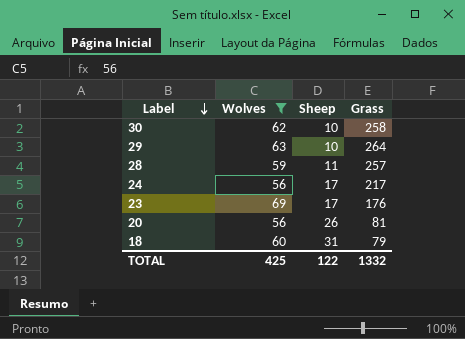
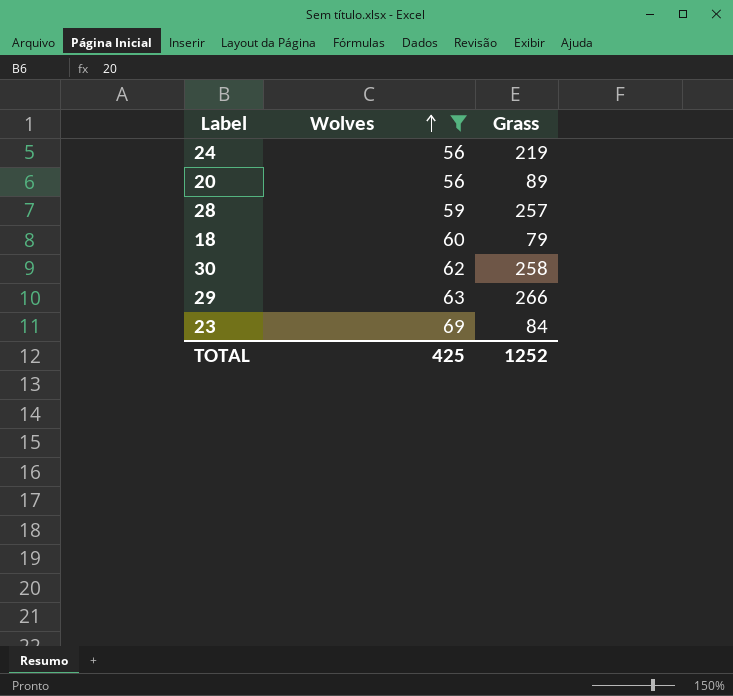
row order: Label descending -> Wolves ascending
column Sheep | position: 3 -> none
24 | Grass: 217 -> 219
20 | Grass: 81 -> 89
29 | Grass: 264 -> 266
23 | Grass: 176 -> 84
TOTAL | Grass: 1332 -> 1252

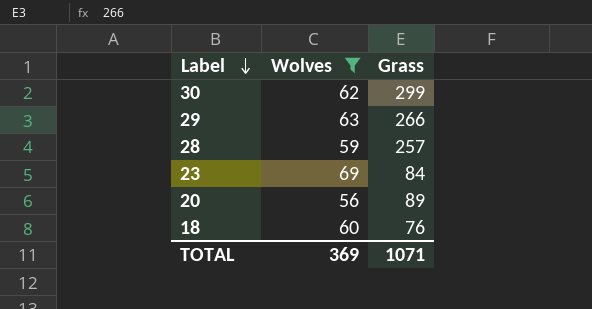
row order: Wolves ascending -> Label descending
row 24: 56 | 219 -> none
30 | Grass: 258 -> 299
18 | Grass: 79 -> 76
TOTAL | Wolves: 425 -> 369
TOTAL | Grass: 1252 -> 1071

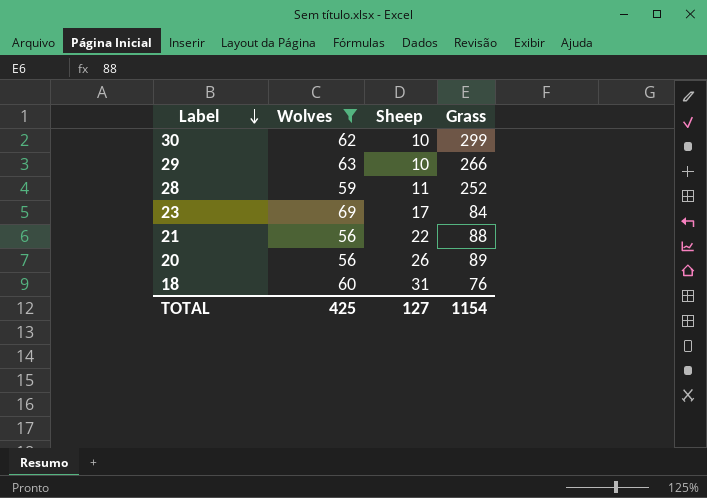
column Sheep | position: none -> 3
28 | Grass: 257 -> 252
row 21: none -> 56 | 22 | 88
TOTAL | Wolves: 369 -> 425
TOTAL | Grass: 1071 -> 1154

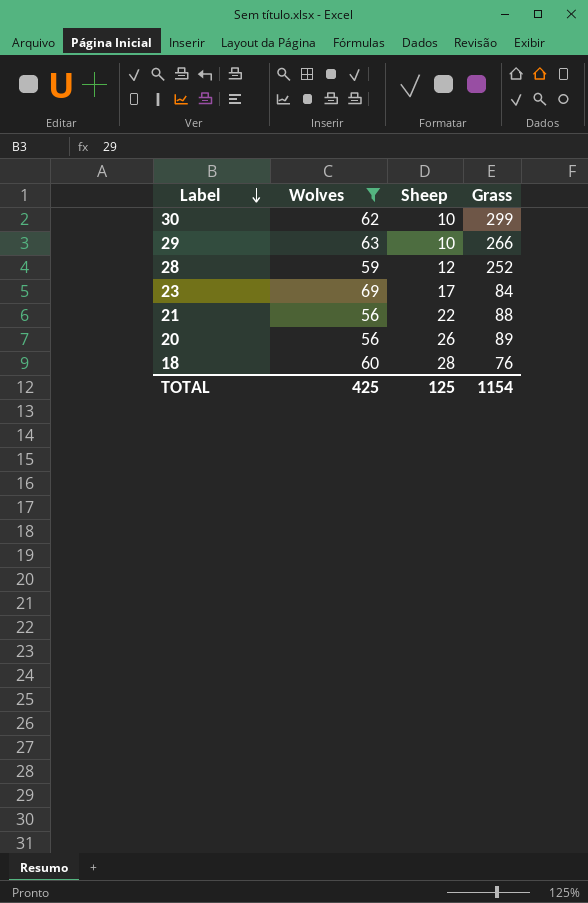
28 | Sheep: 11 -> 12
18 | Sheep: 31 -> 28
TOTAL | Sheep: 127 -> 125

